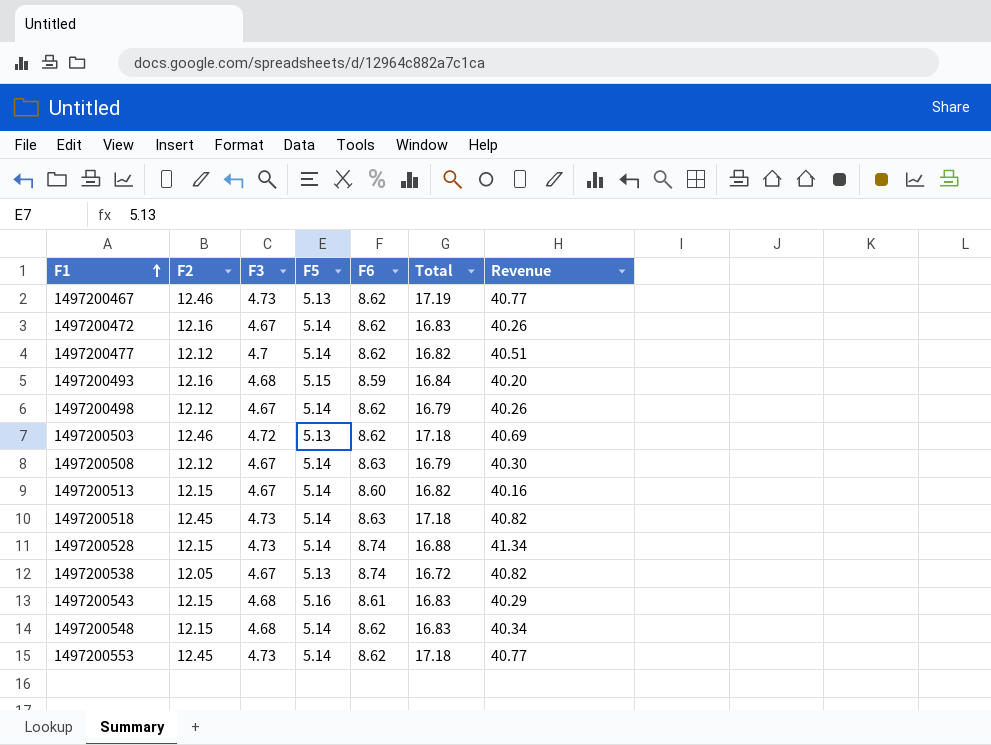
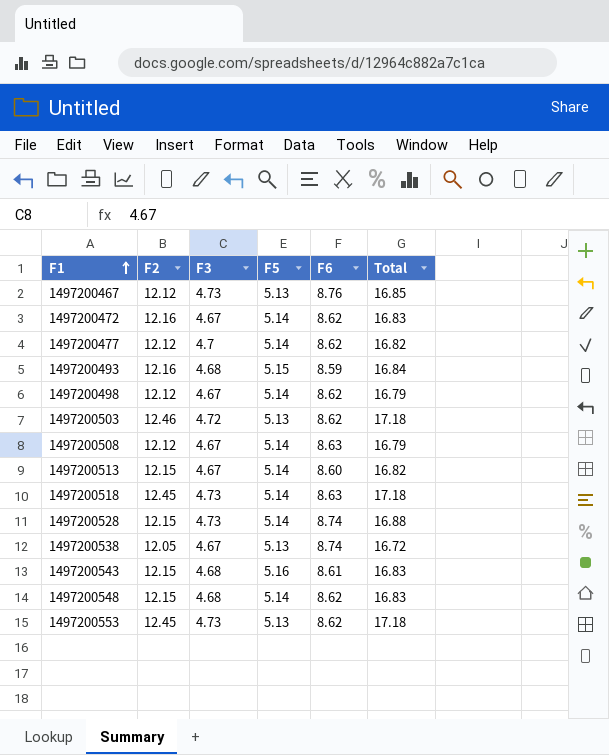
column Revenue | formula: [F3] * [F6] -> none
1497200467 | F2: 12.46 -> 12.12
1497200467 | F6: 8.62 -> 8.76
1497200467 | Total: 17.19 -> 16.85
1497200553 | F5: 5.14 -> 5.13

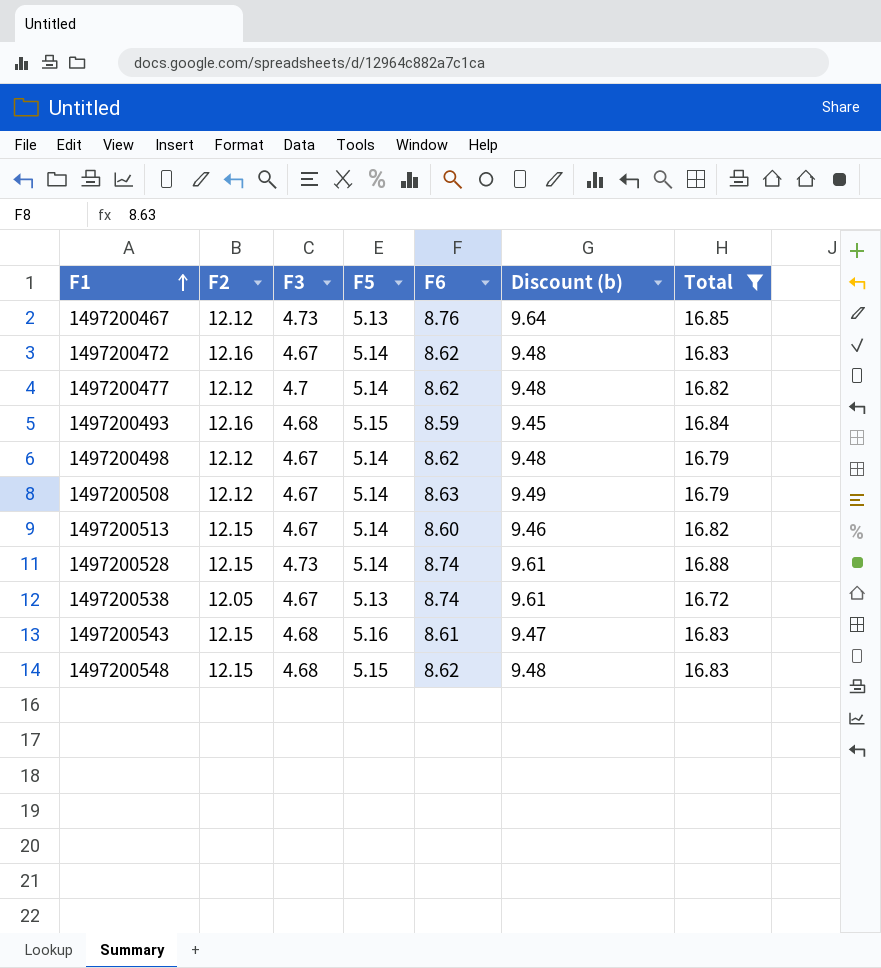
filter: none -> Total != 17.18
column Discount (b) | formula: none -> [F6] * 1.1
1497200548 | F5: 5.14 -> 5.15

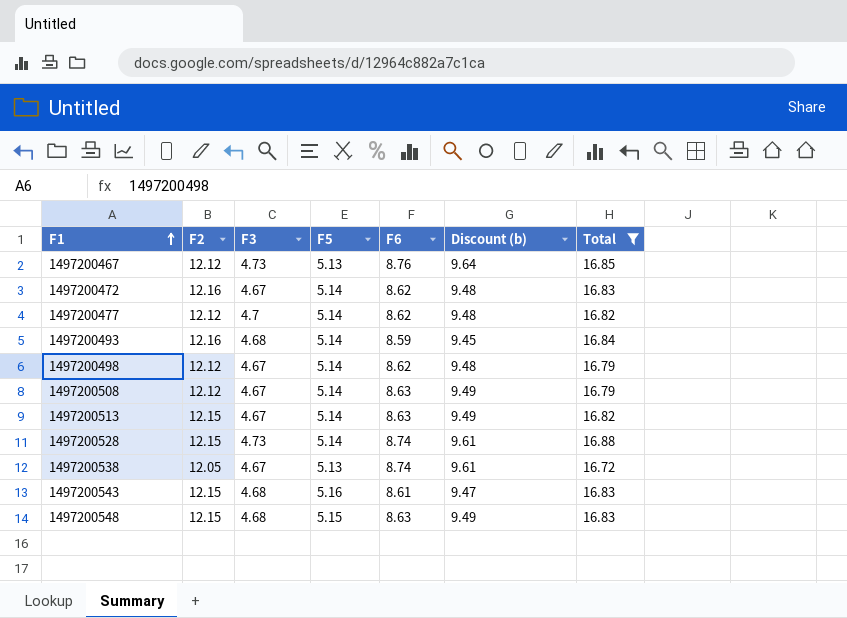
1497200493 | F5: 5.15 -> 5.14
1497200513 | F6: 8.60 -> 8.63
1497200513 | Discount (b): 9.46 -> 9.49
1497200548 | F6: 8.62 -> 8.63
1497200548 | Discount (b): 9.48 -> 9.49

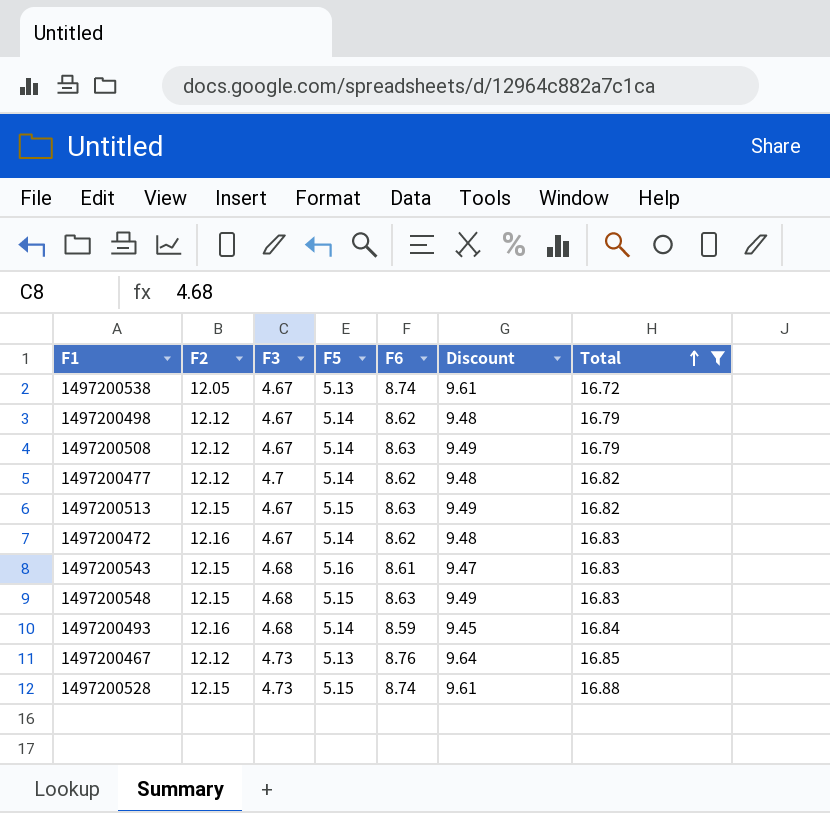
row order: F1 ascending -> Total ascending
column name: Discount (b) -> Discount
1497200513 | F5: 5.14 -> 5.15
1497200528 | F5: 5.14 -> 5.15

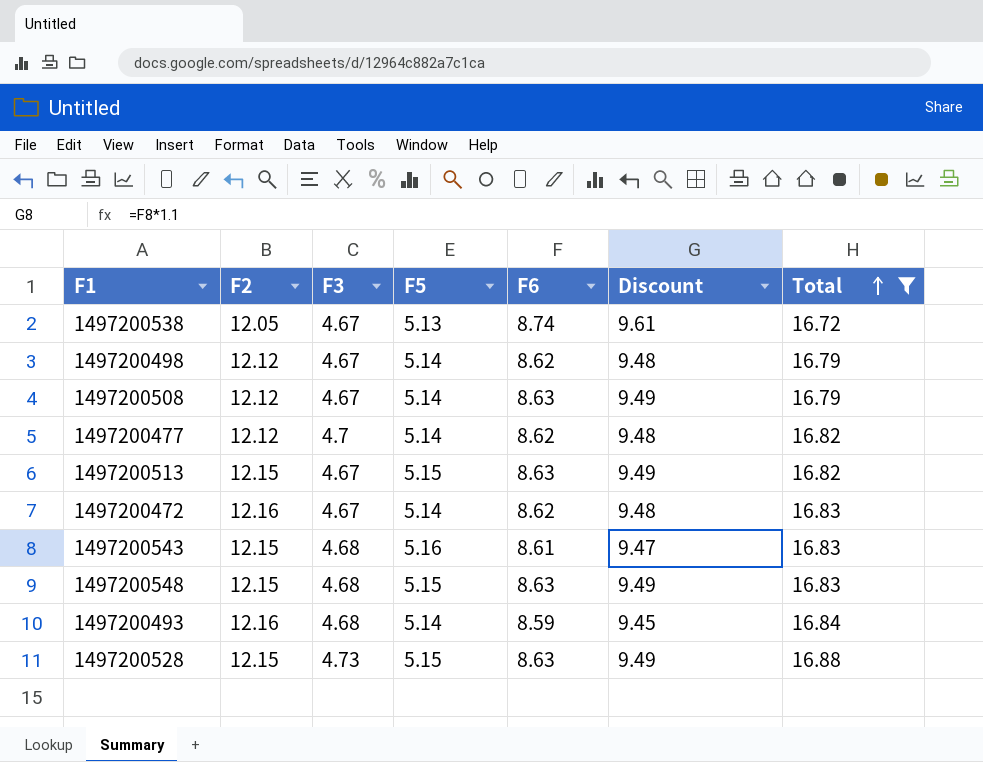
row 1497200467: 12.12 | 4.73 | 5.13 | 8.76 | 9.64 | 16.85 -> none
1497200528 | F6: 8.74 -> 8.63
1497200528 | Discount: 9.61 -> 9.49

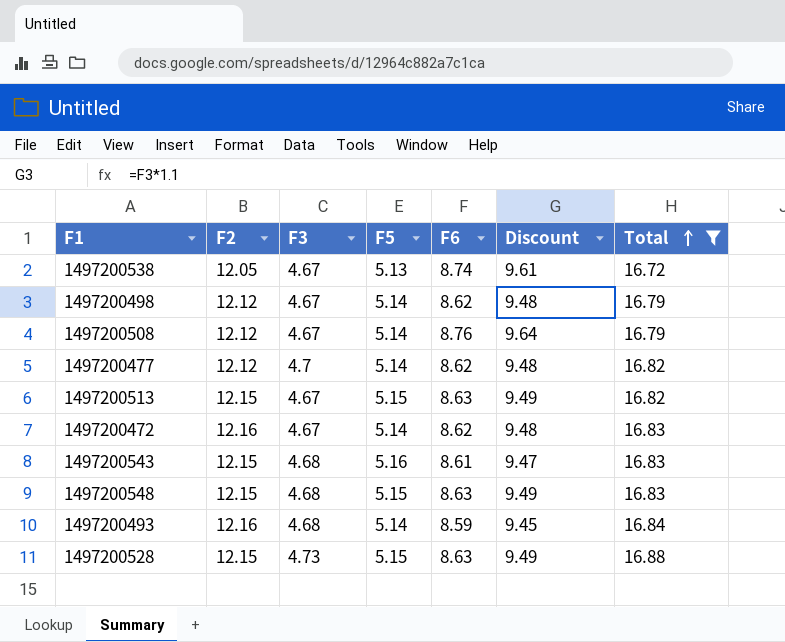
1497200508 | F6: 8.63 -> 8.76
1497200508 | Discount: 9.49 -> 9.64

